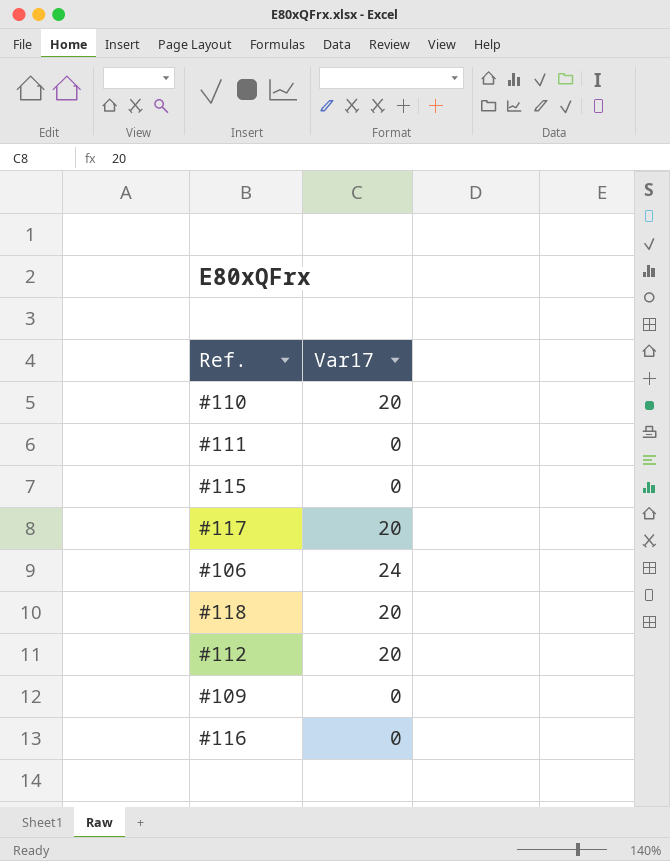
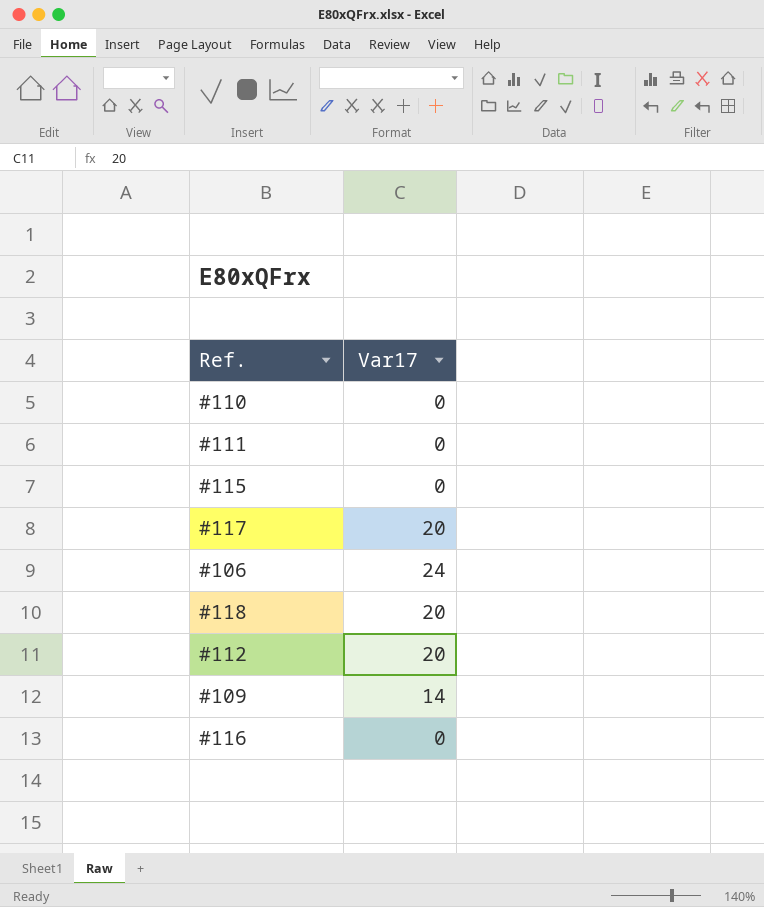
#110 | Var17: 20 -> 0
#109 | Var17: 0 -> 14

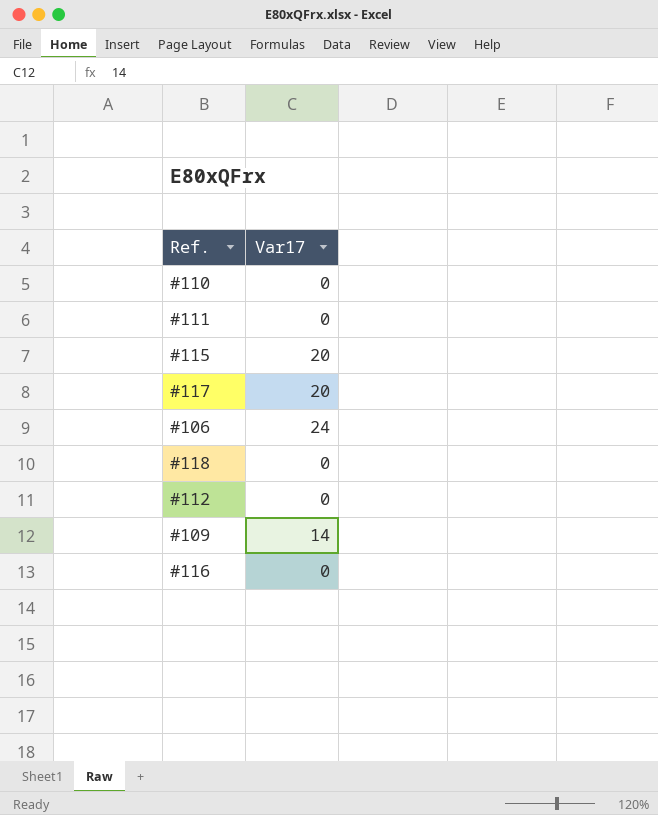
#115 | Var17: 0 -> 20
#118 | Var17: 20 -> 0
#112 | Var17: 20 -> 0

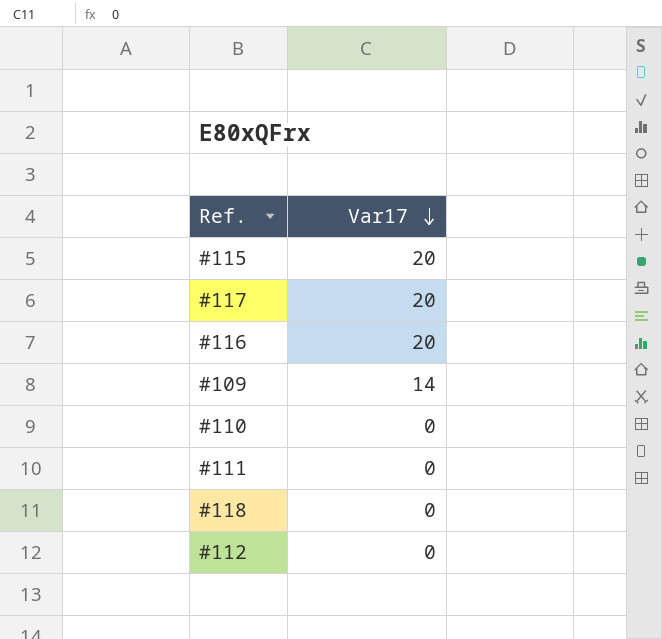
row order: none -> Var17 descending
row #106: 24 -> none
#116 | Var17: 0 -> 20

